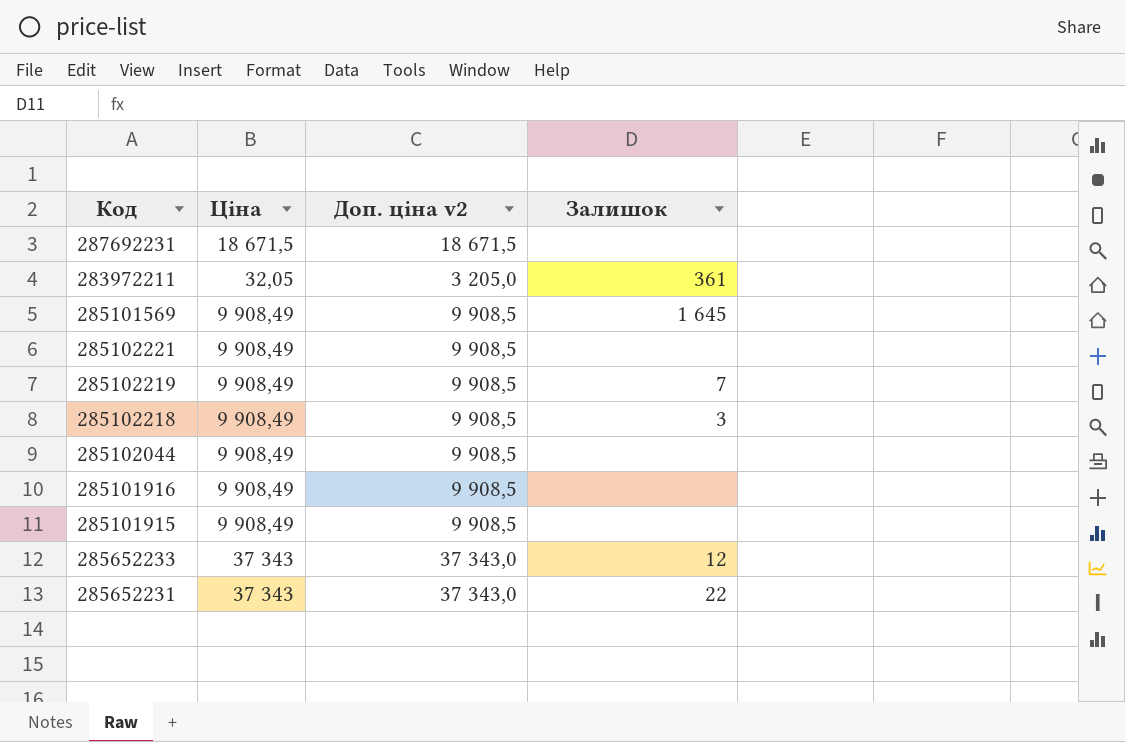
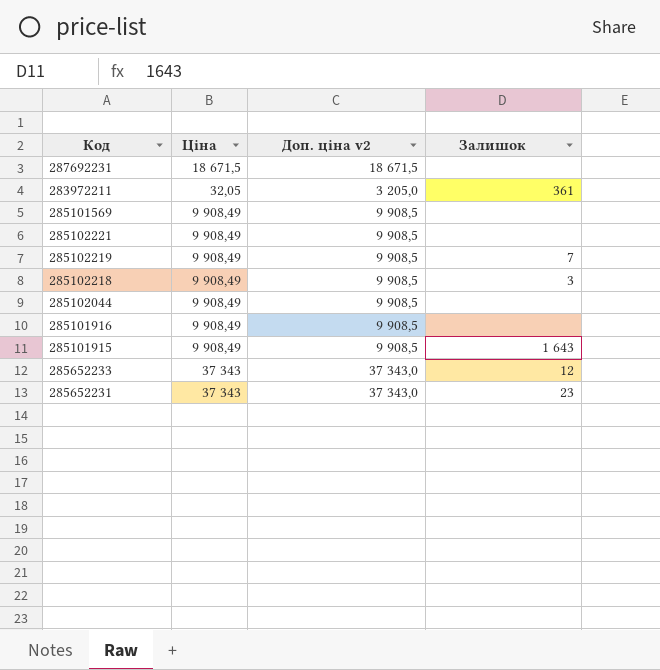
285101569 | Залишок: 1 645 -> none
285101915 | Залишок: none -> 1 643
285652231 | Залишок: 22 -> 23

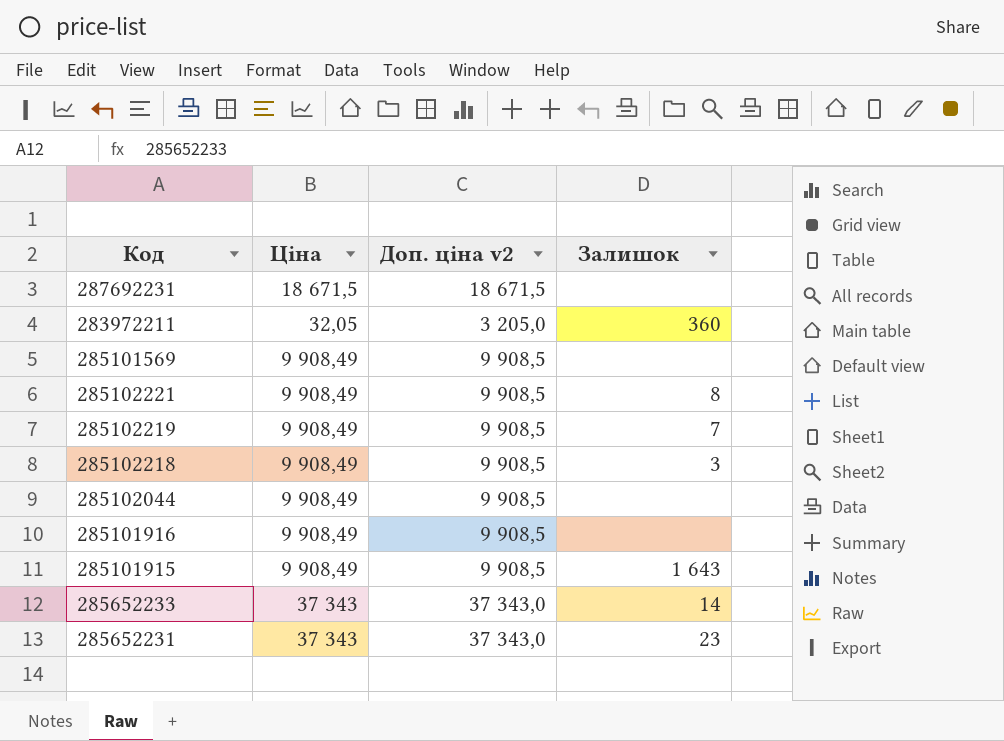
283972211 | Залишок: 361 -> 360
285102221 | Залишок: none -> 8
285652233 | Залишок: 12 -> 14

